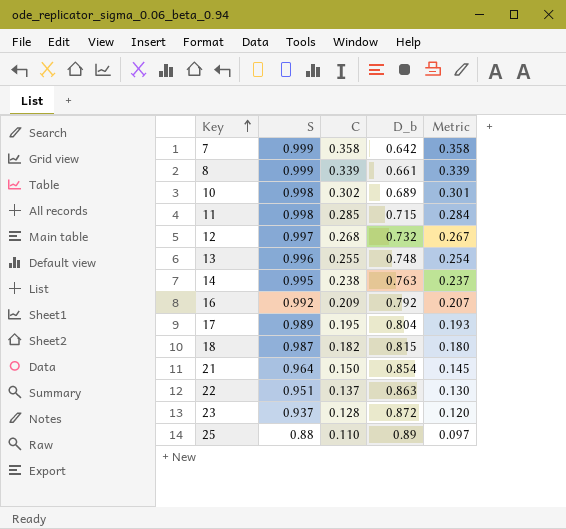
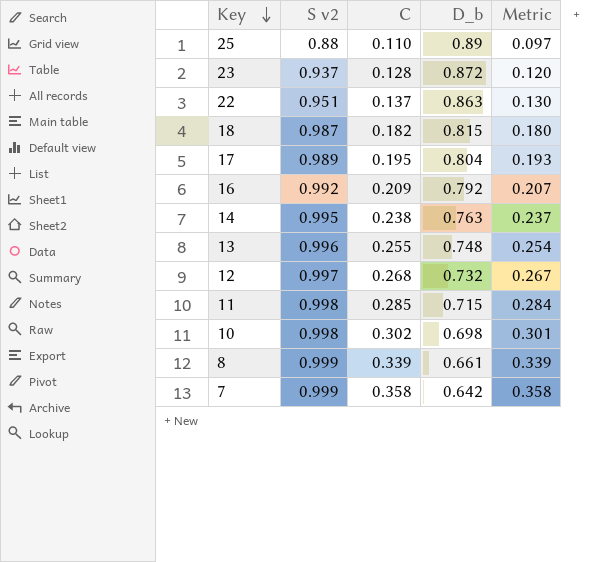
row order: Key ascending -> Key descending
column name: S -> S v2
row 21: 0.964 | 0.150 | 0.854 | 0.145 -> none
10 | D_b: 0.689 -> 0.698

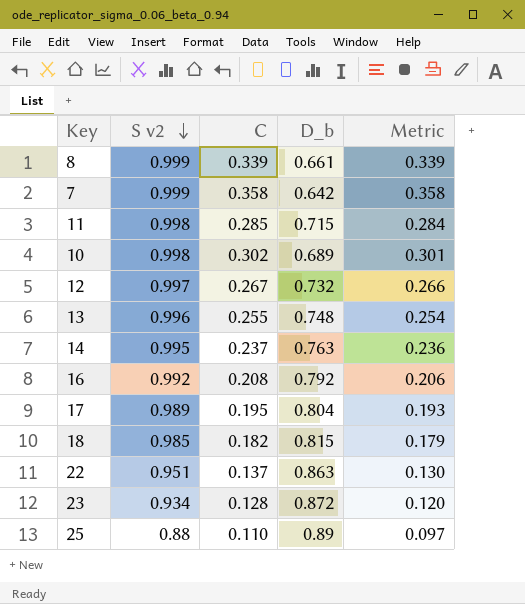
row order: Key descending -> S v2 descending
10 | D_b: 0.698 -> 0.689
12 | C: 0.268 -> 0.267
12 | Metric: 0.267 -> 0.266
14 | C: 0.238 -> 0.237
14 | Metric: 0.237 -> 0.236
16 | C: 0.209 -> 0.208
16 | Metric: 0.207 -> 0.206
18 | S v2: 0.987 -> 0.985
18 | Metric: 0.180 -> 0.179
23 | S v2: 0.937 -> 0.934

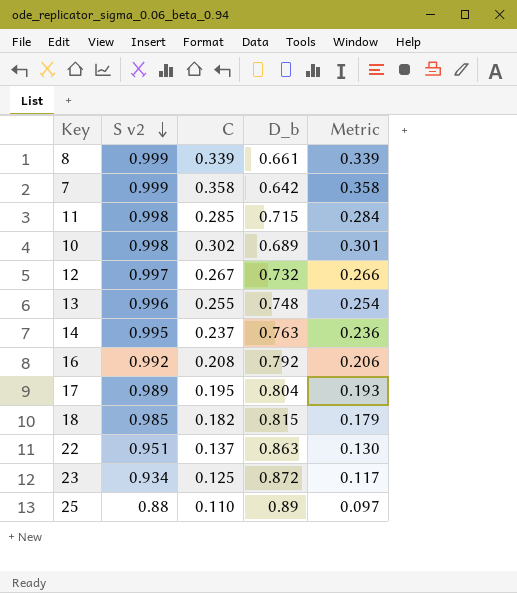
23 | C: 0.128 -> 0.125
23 | Metric: 0.120 -> 0.117

